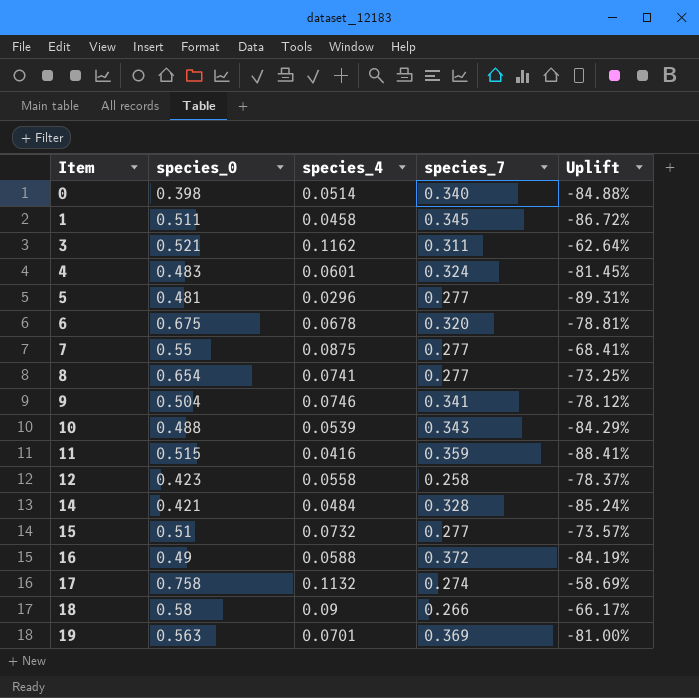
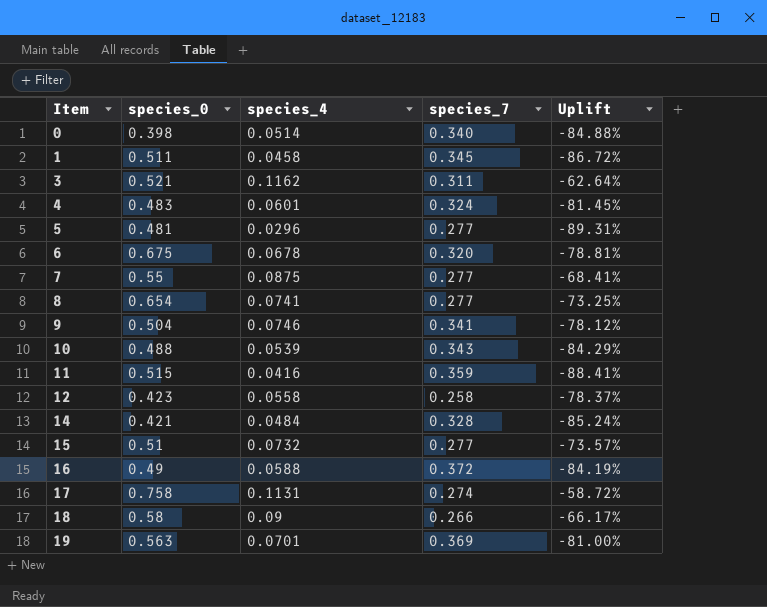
17 | species_4: 0.1132 -> 0.1131
17 | Uplift: -58.69% -> -58.72%

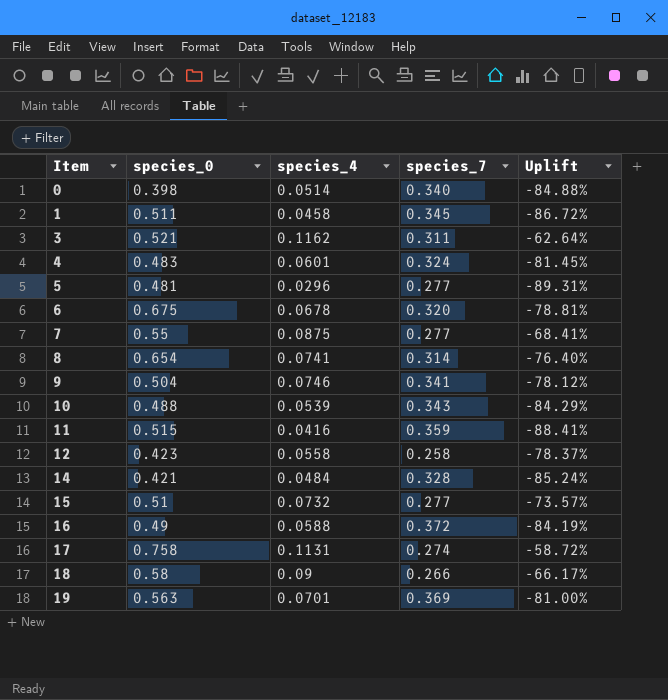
8 | species_7: 0.277 -> 0.314
8 | Uplift: -73.25% -> -76.40%

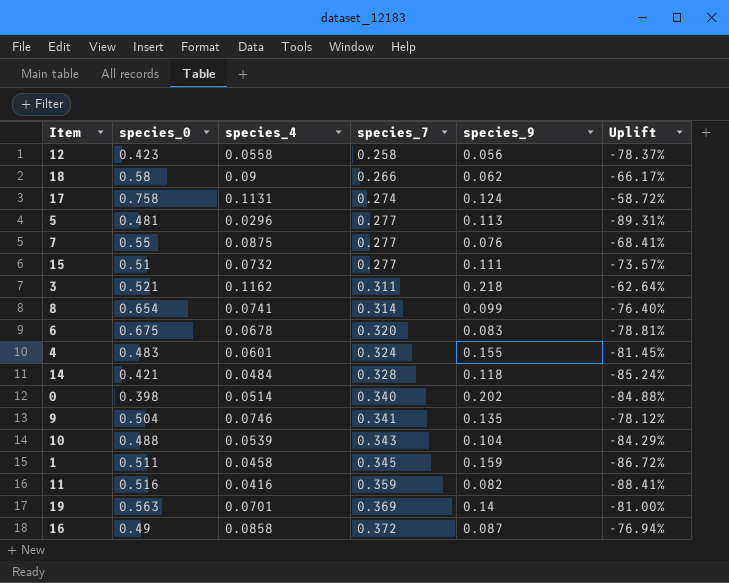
row order: Item ascending -> species_7 ascending
column species_9 | position: none -> 5
11 | species_0: 0.515 -> 0.516
16 | species_4: 0.0588 -> 0.0858
16 | Uplift: -84.19% -> -76.94%

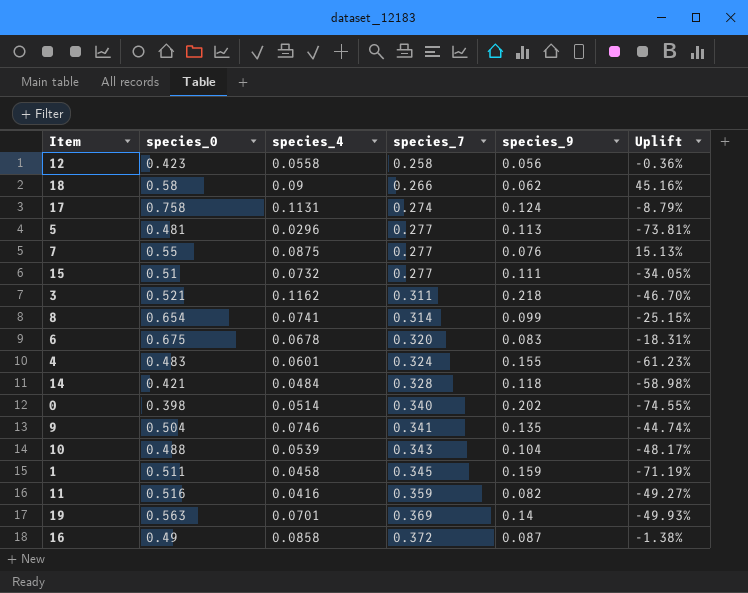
column Uplift | formula: ([species_4] - [species_7]) / [species_7] -> ([species_4] - [species_9]) / [species_9]

